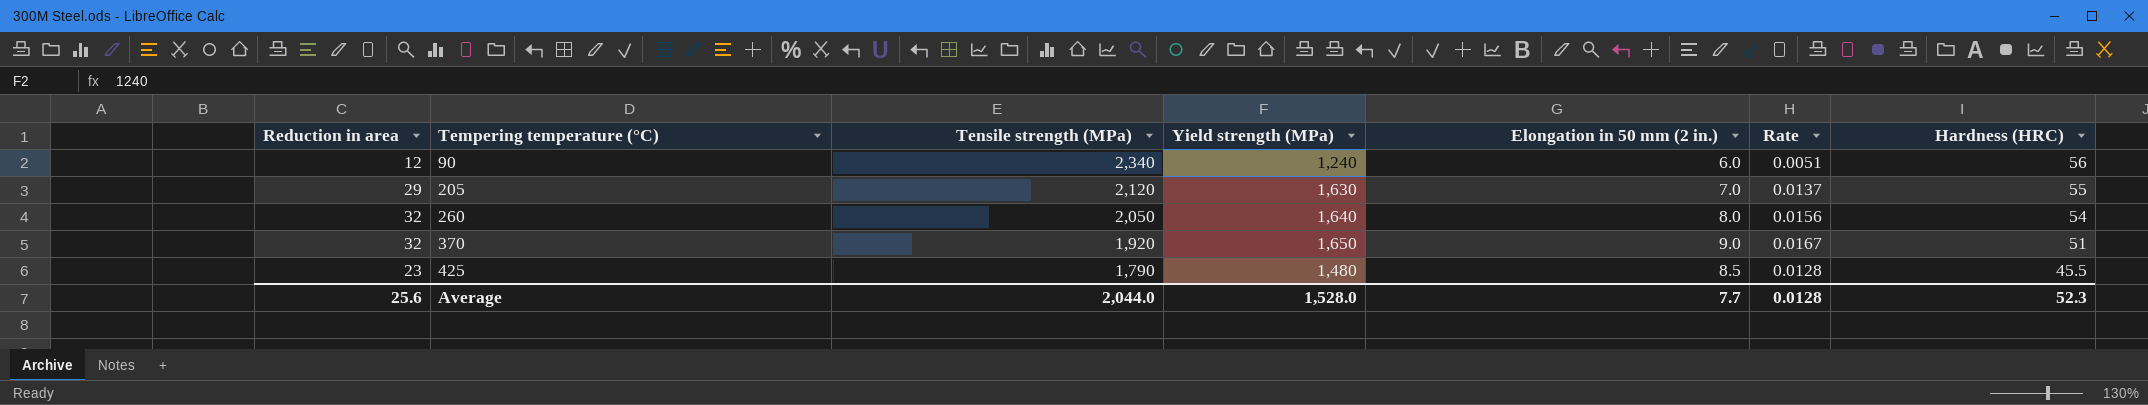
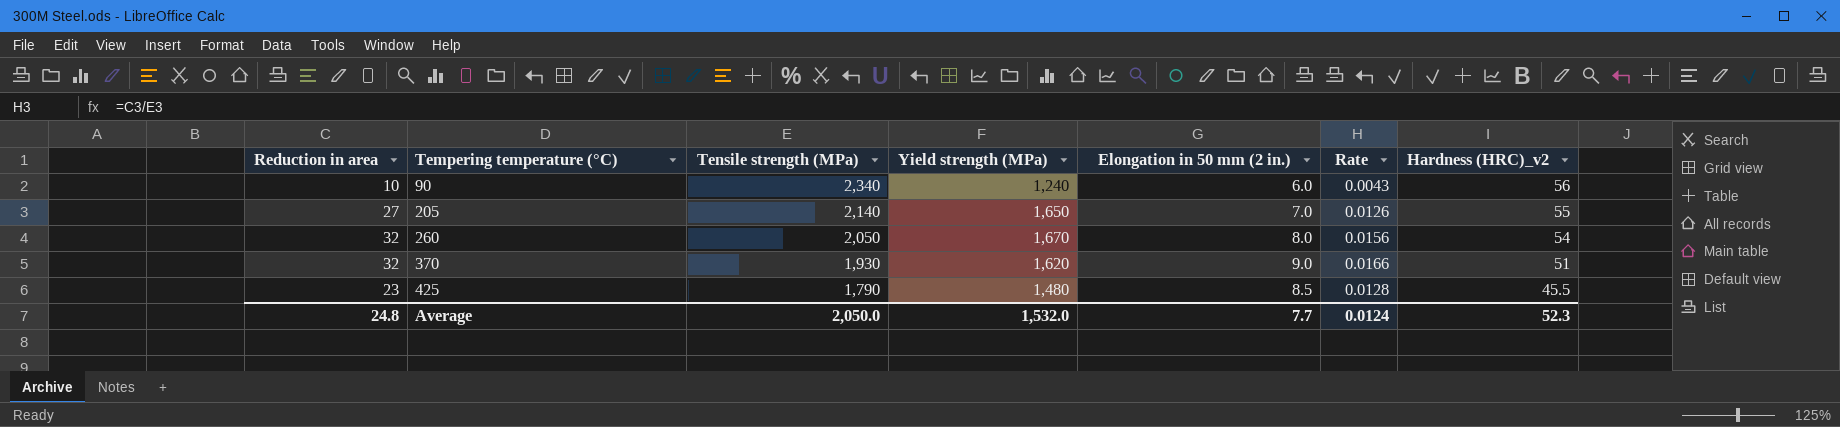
column name: Hardness (HRC) -> Hardness (HRC)_v2
90 | Reduction in area: 12 -> 10
90 | Rate: 0.0051 -> 0.0043
205 | Reduction in area: 29 -> 27
205 | Tensile strength (MPa): 2,120 -> 2,140
205 | Yield strength (MPa): 1,630 -> 1,650
205 | Rate: 0.0137 -> 0.0126
260 | Yield strength (MPa): 1,640 -> 1,670
370 | Tensile strength (MPa): 1,920 -> 1,930
370 | Yield strength (MPa): 1,650 -> 1,620
370 | Rate: 0.0167 -> 0.0166
Average | Reduction in area: 25.6 -> 24.8
Average | Tensile strength (MPa): 2,044.0 -> 2,050.0
Average | Yield strength (MPa): 1,528.0 -> 1,532.0
Average | Rate: 0.0128 -> 0.0124

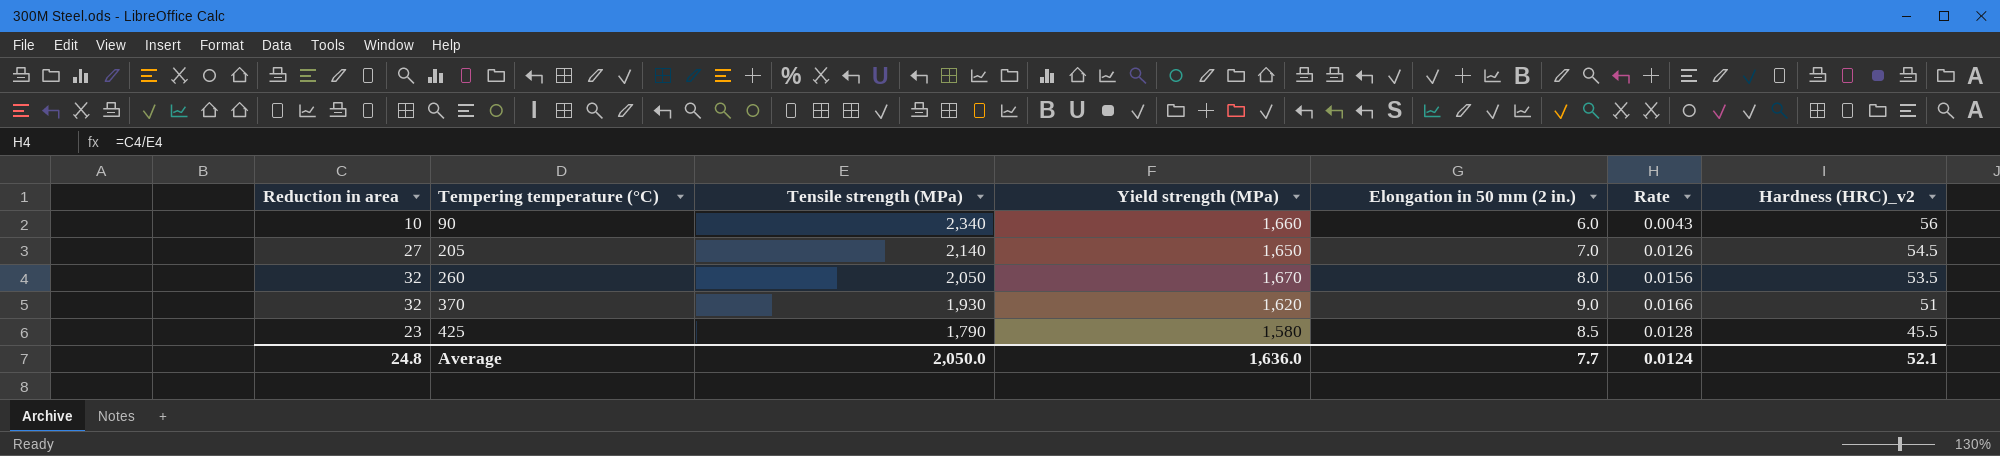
90 | Yield strength (MPa): 1,240 -> 1,660
205 | Hardness (HRC)_v2: 55 -> 54.5
260 | Hardness (HRC)_v2: 54 -> 53.5
425 | Yield strength (MPa): 1,480 -> 1,580
Average | Yield strength (MPa): 1,532.0 -> 1,636.0
Average | Hardness (HRC)_v2: 52.3 -> 52.1

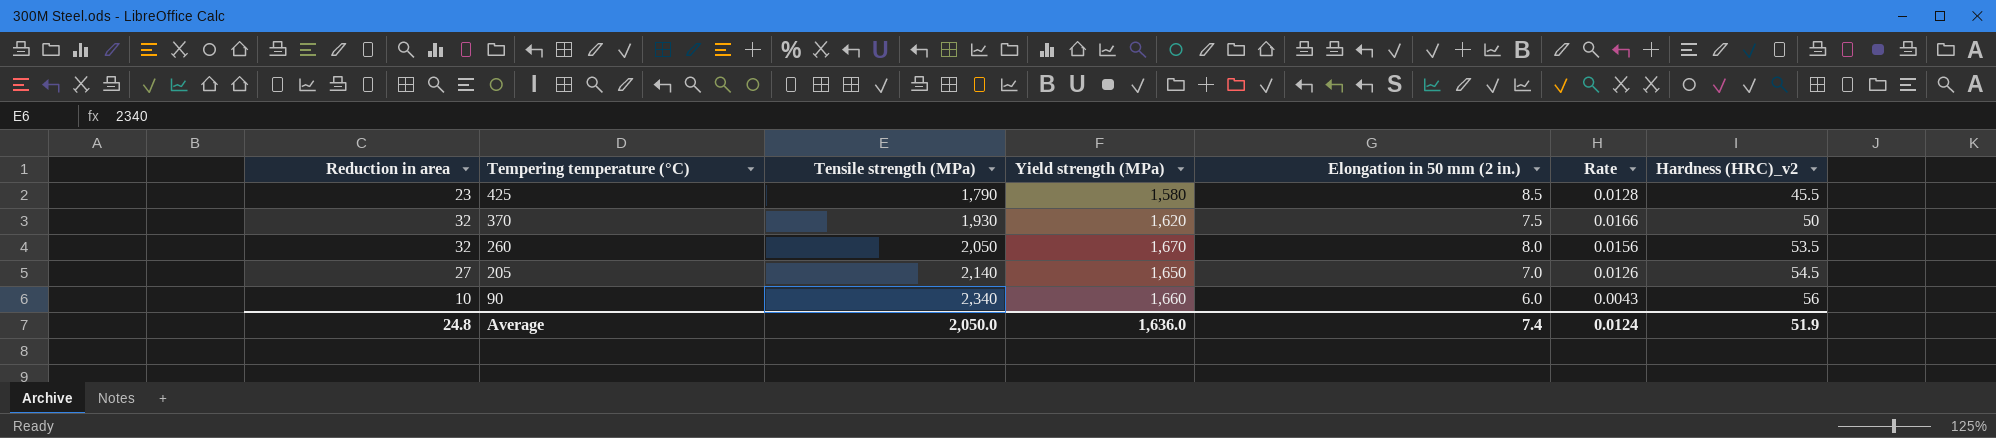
row order: Tempering temperature (°C) ascending -> Tempering temperature (°C) descending
370 | Elongation in 50 mm (2 in.): 9.0 -> 7.5
370 | Hardness (HRC)_v2: 51 -> 50
Average | Elongation in 50 mm (2 in.): 7.7 -> 7.4
Average | Hardness (HRC)_v2: 52.1 -> 51.9

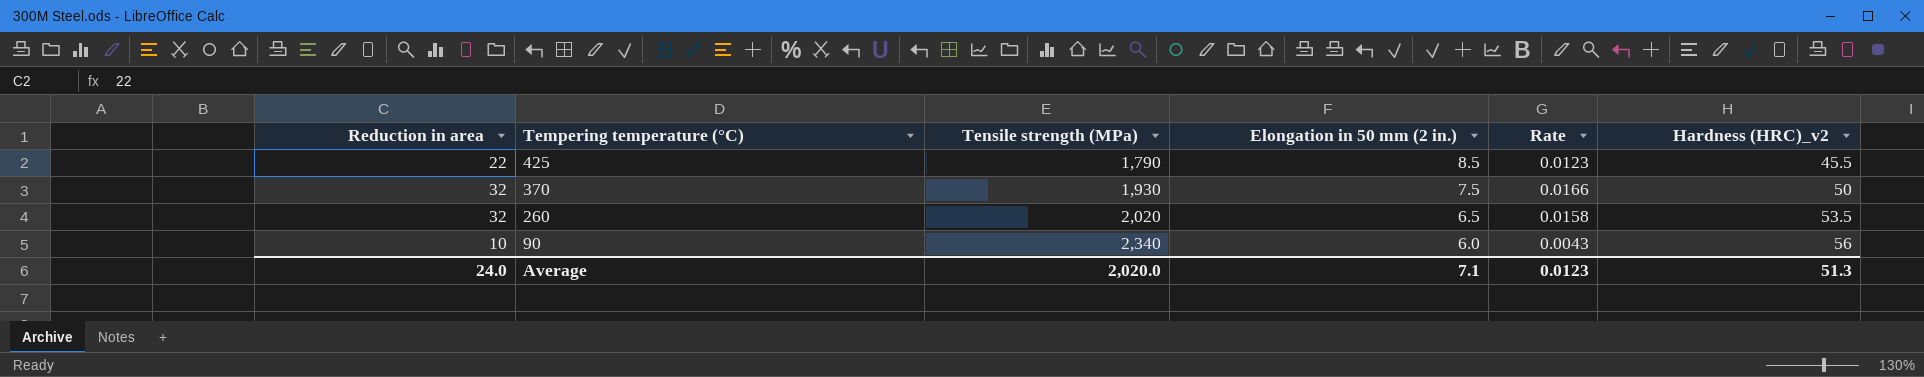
column Yield strength (MPa) | position: 4 -> none
row 205: 27 | 2,140 | 1,650 | 7.0 | 0.0126 | 54.5 -> none
425 | Reduction in area: 23 -> 22
425 | Rate: 0.0128 -> 0.0123
260 | Tensile strength (MPa): 2,050 -> 2,020
260 | Elongation in 50 mm (2 in.): 8.0 -> 6.5
260 | Rate: 0.0156 -> 0.0158
Average | Reduction in area: 24.8 -> 24.0
Average | Tensile strength (MPa): 2,050.0 -> 2,020.0
Average | Elongation in 50 mm (2 in.): 7.4 -> 7.1
Average | Rate: 0.0124 -> 0.0123
Average | Hardness (HRC)_v2: 51.9 -> 51.3

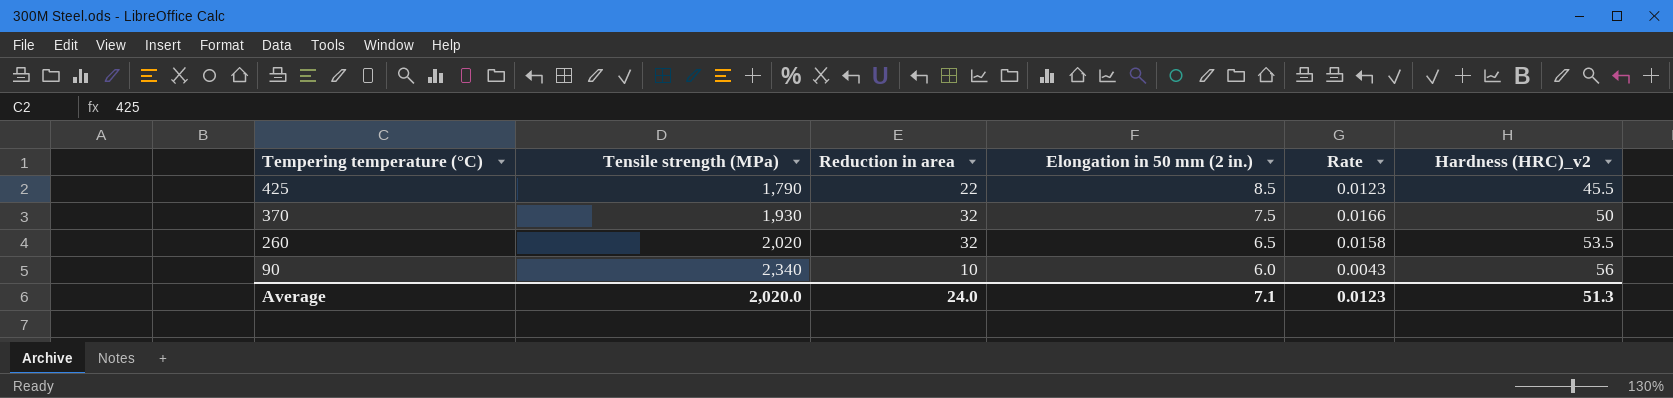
column Reduction in area | position: 1 -> 3

